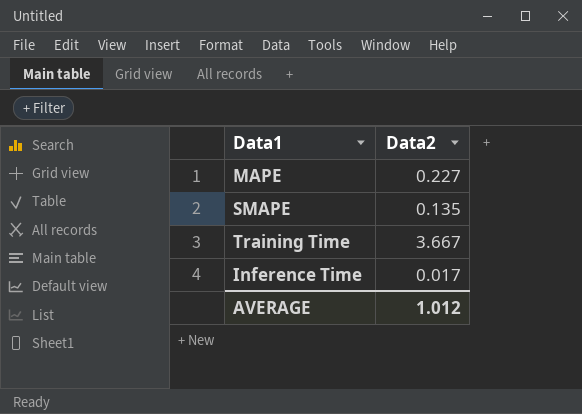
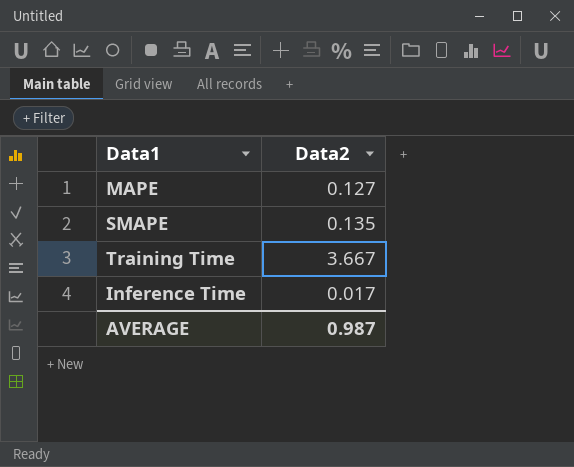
MAPE | Data2: 0.227 -> 0.127
AVERAGE | Data2: 1.012 -> 0.987

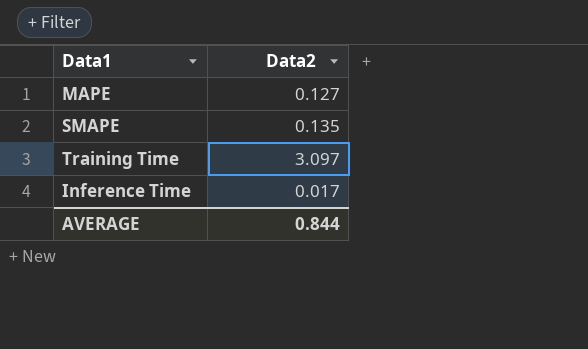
Training Time | Data2: 3.667 -> 3.097
AVERAGE | Data2: 0.987 -> 0.844

